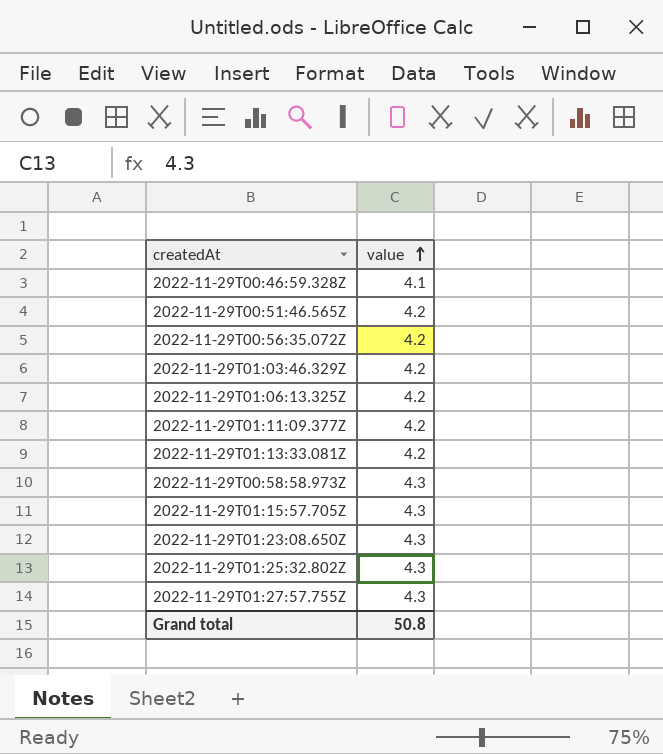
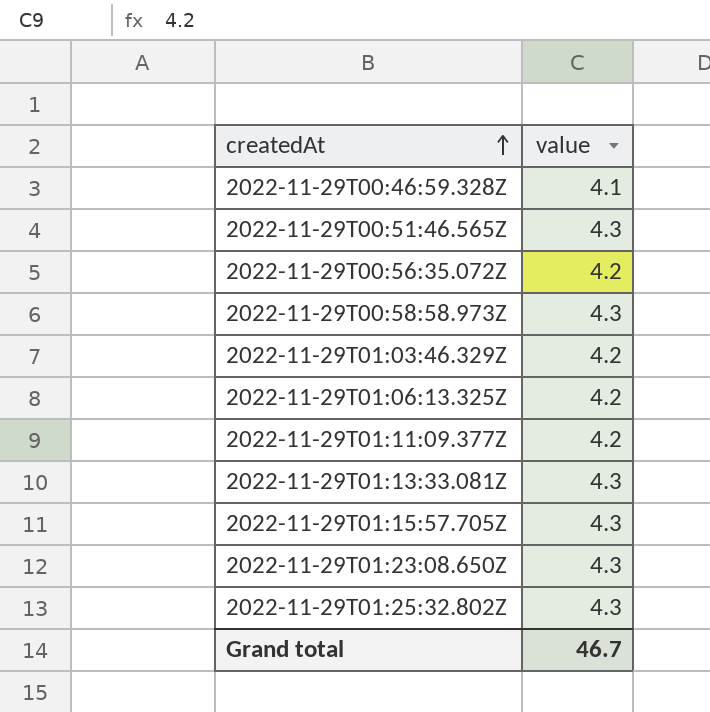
row order: value ascending -> createdAt ascending
row 2022-11-29T01:27:57.755Z: 4.3 -> none
2022-11-29T00:51:46.565Z | value: 4.2 -> 4.3
2022-11-29T01:13:33.081Z | value: 4.2 -> 4.3
Grand total | value: 50.8 -> 46.7

